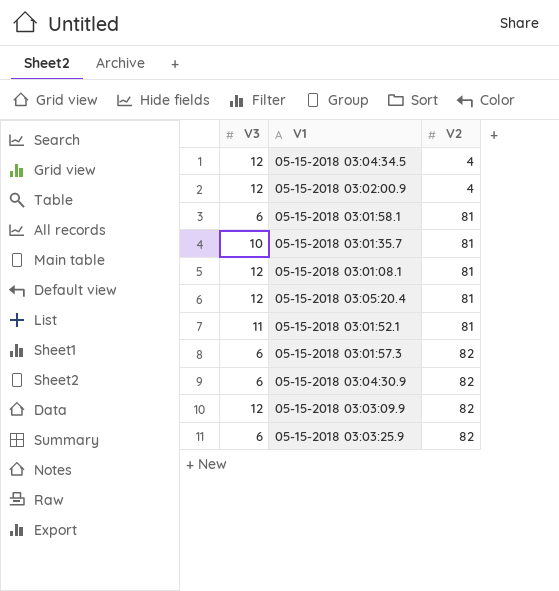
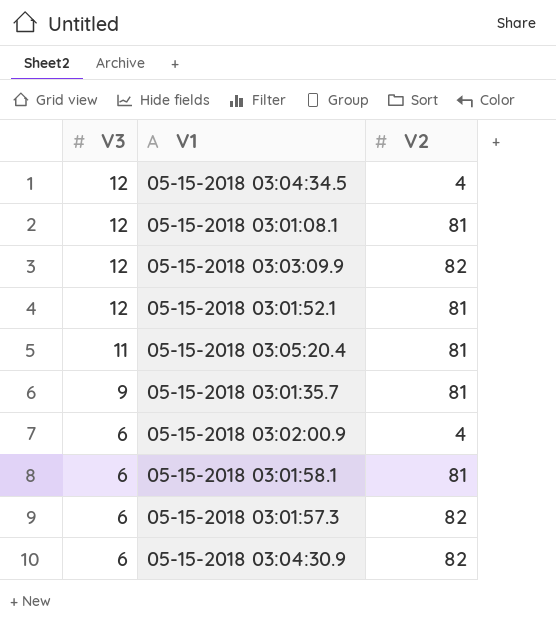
row order: V2 ascending -> V3 descending
row 05-15-2018 03:03:25.9: 6 | 82 -> none
05-15-2018 03:01:52.1 | V3: 11 -> 12
05-15-2018 03:05:20.4 | V3: 12 -> 11
05-15-2018 03:01:35.7 | V3: 10 -> 9
05-15-2018 03:02:00.9 | V3: 12 -> 6

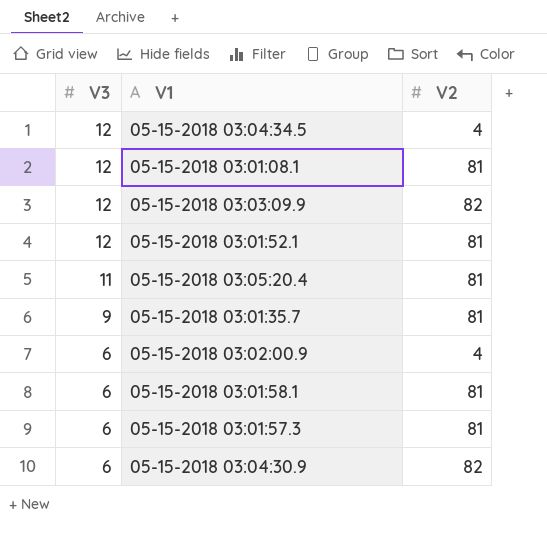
05-15-2018 03:01:57.3 | V2: 82 -> 81

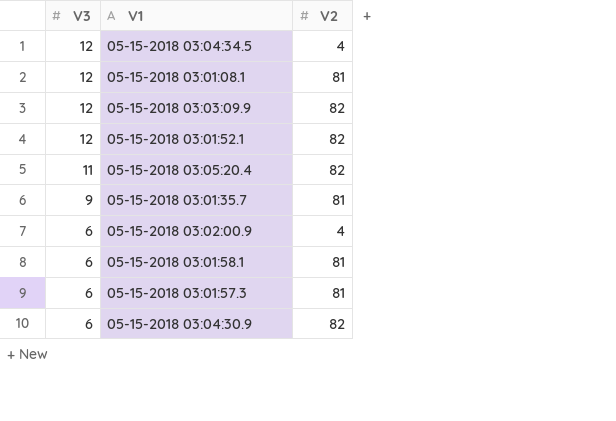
05-15-2018 03:01:52.1 | V2: 81 -> 82
05-15-2018 03:05:20.4 | V2: 81 -> 82

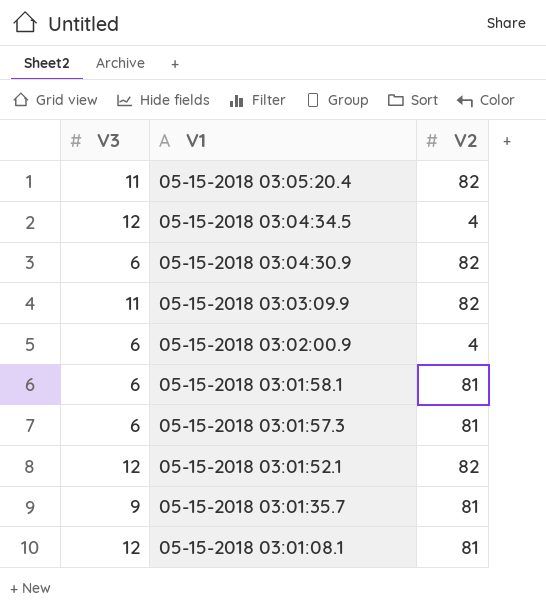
row order: V3 descending -> V1 descending
05-15-2018 03:03:09.9 | V3: 12 -> 11

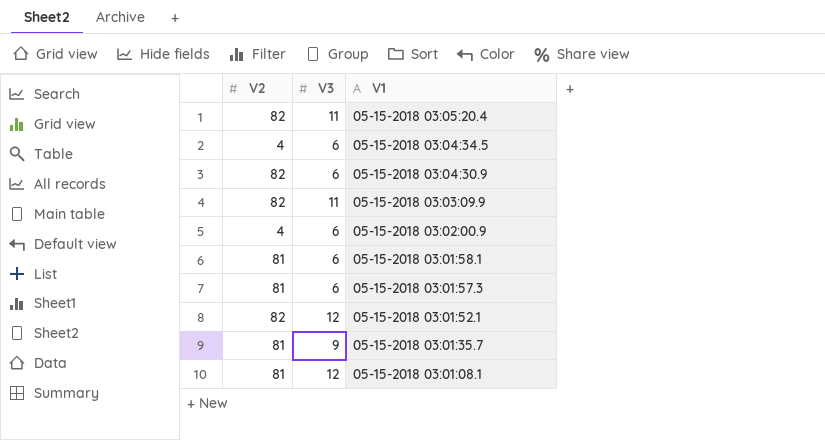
column V2 | position: 3 -> 1
05-15-2018 03:04:34.5 | V3: 12 -> 6

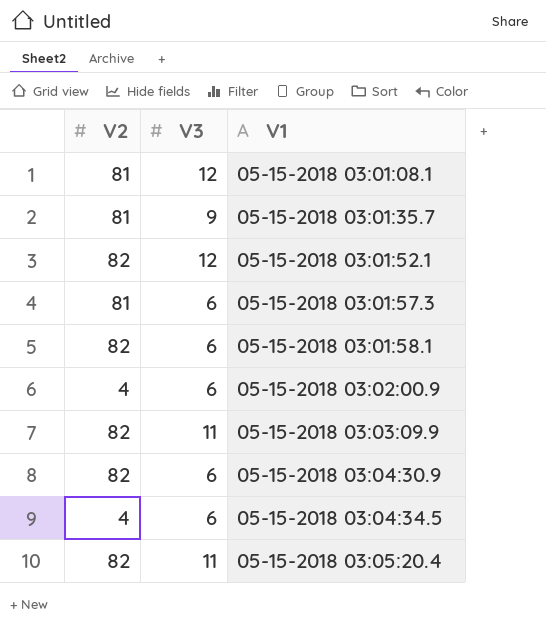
row order: V1 descending -> V1 ascending
05-15-2018 03:01:58.1 | V2: 81 -> 82

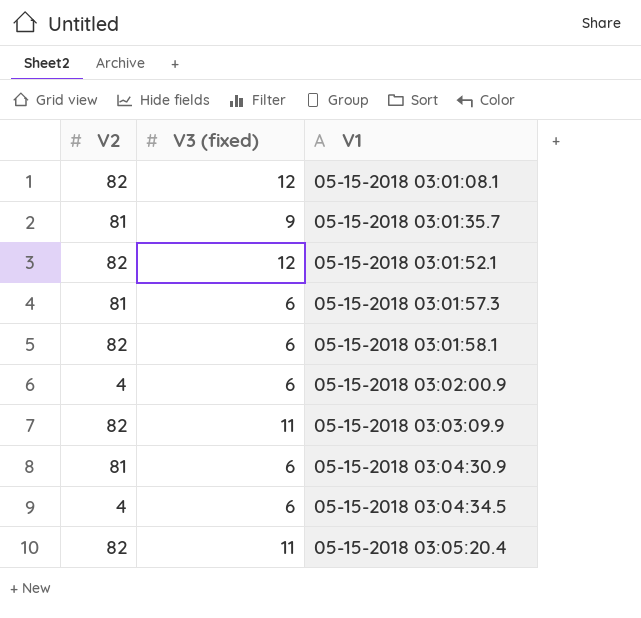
column name: V3 -> V3 (fixed)
05-15-2018 03:01:08.1 | V2: 81 -> 82
05-15-2018 03:04:30.9 | V2: 82 -> 81

